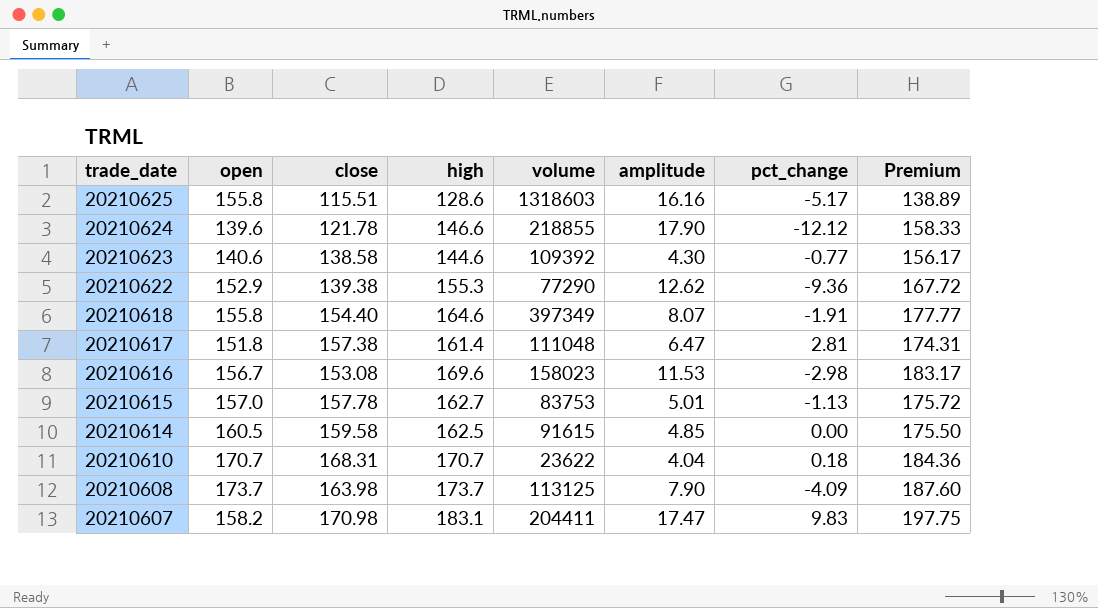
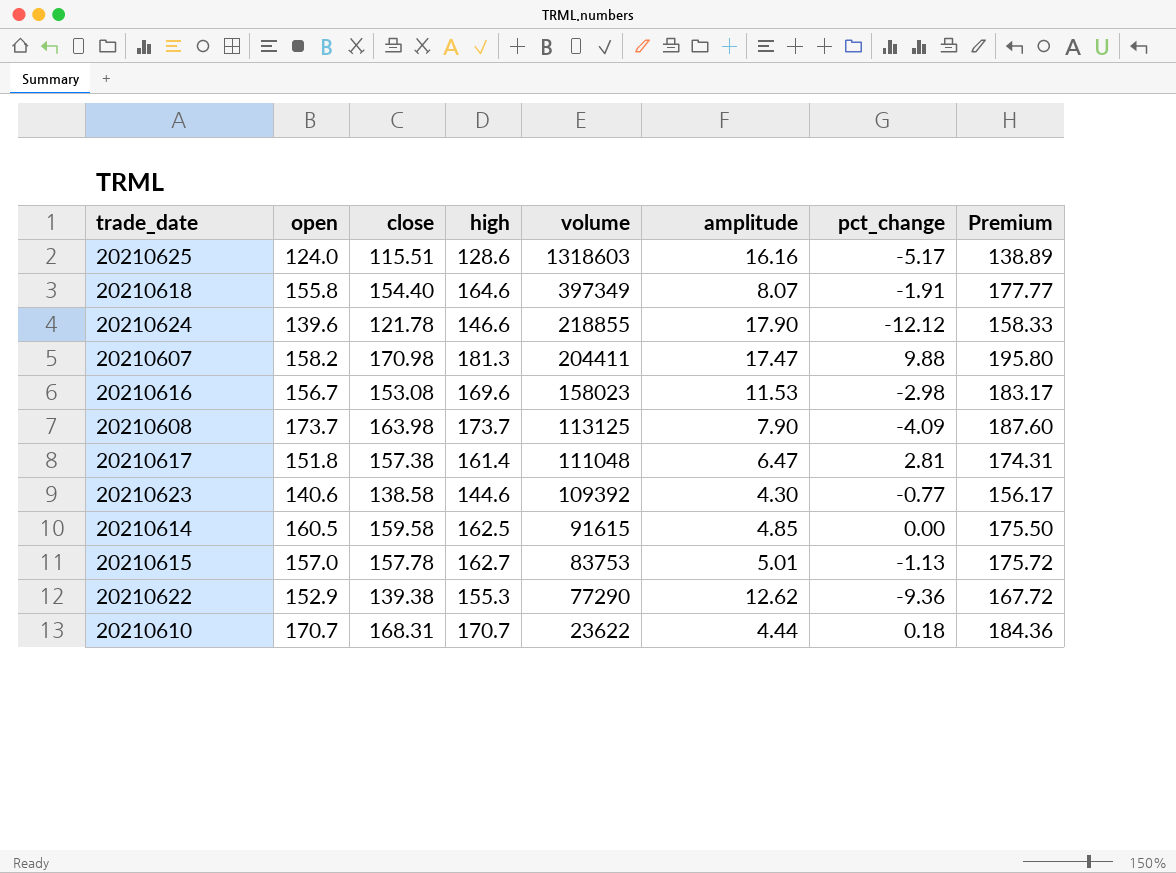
row order: trade_date descending -> volume descending
20210625 | open: 155.8 -> 124.0
20210607 | high: 183.1 -> 181.3
20210607 | pct_change: 9.83 -> 9.88
20210607 | Premium: 197.75 -> 195.80
20210610 | amplitude: 4.04 -> 4.44

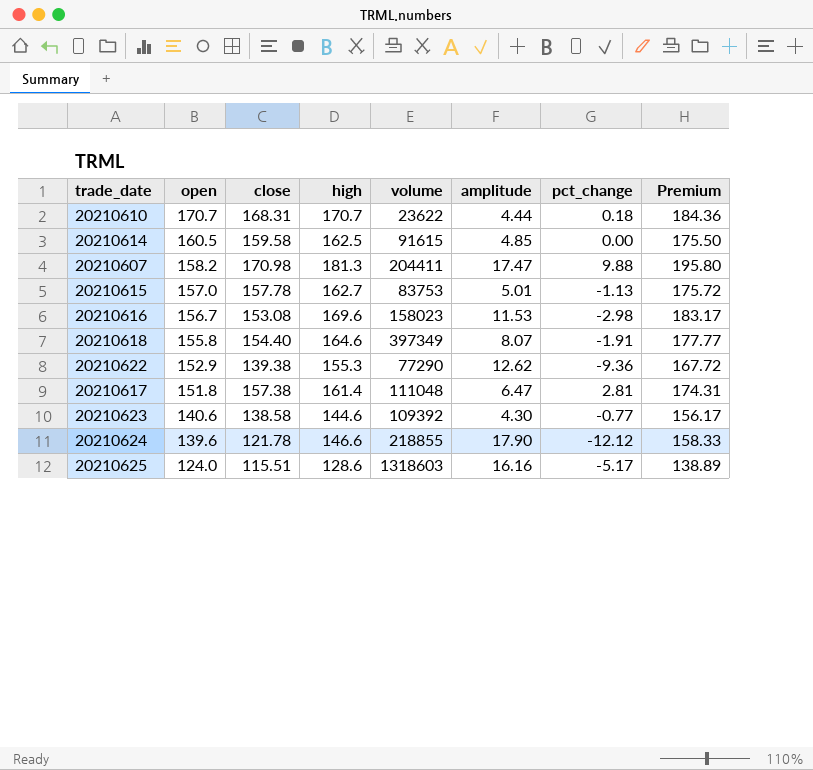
row order: volume descending -> open descending
row 20210608: 173.7 | 163.98 | 173.7 | 113125 | 7.90 | -4.09 | 187.60 -> none

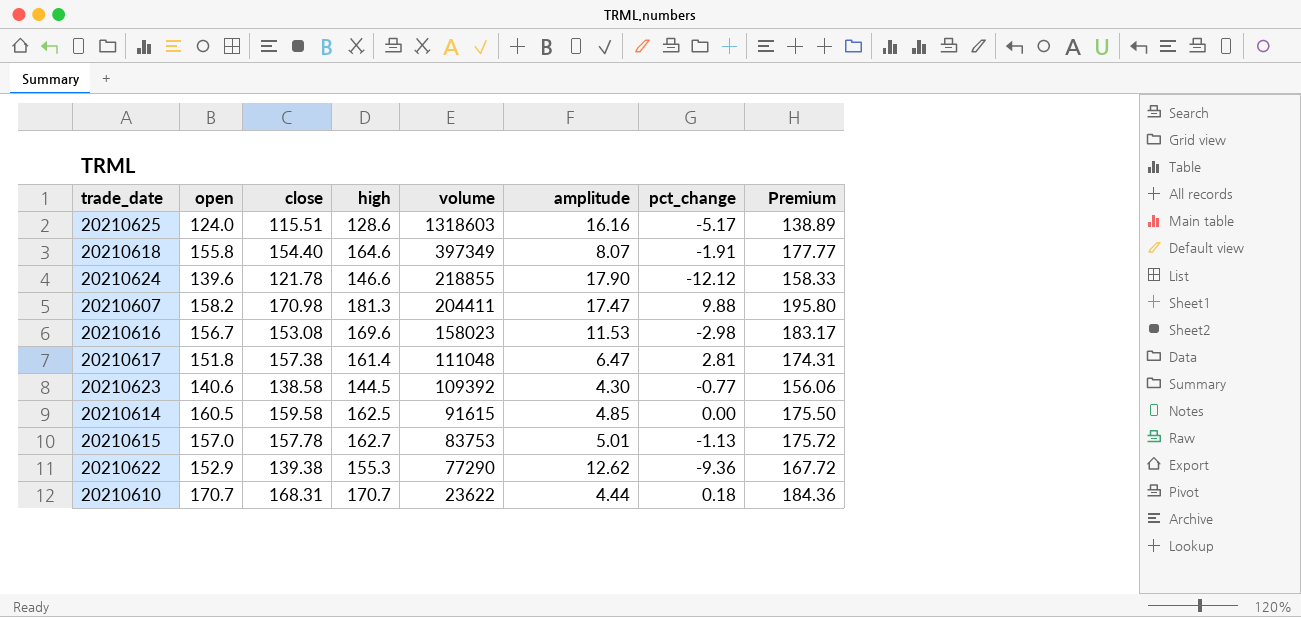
row order: open descending -> volume descending
20210623 | high: 144.6 -> 144.5
20210623 | Premium: 156.17 -> 156.06

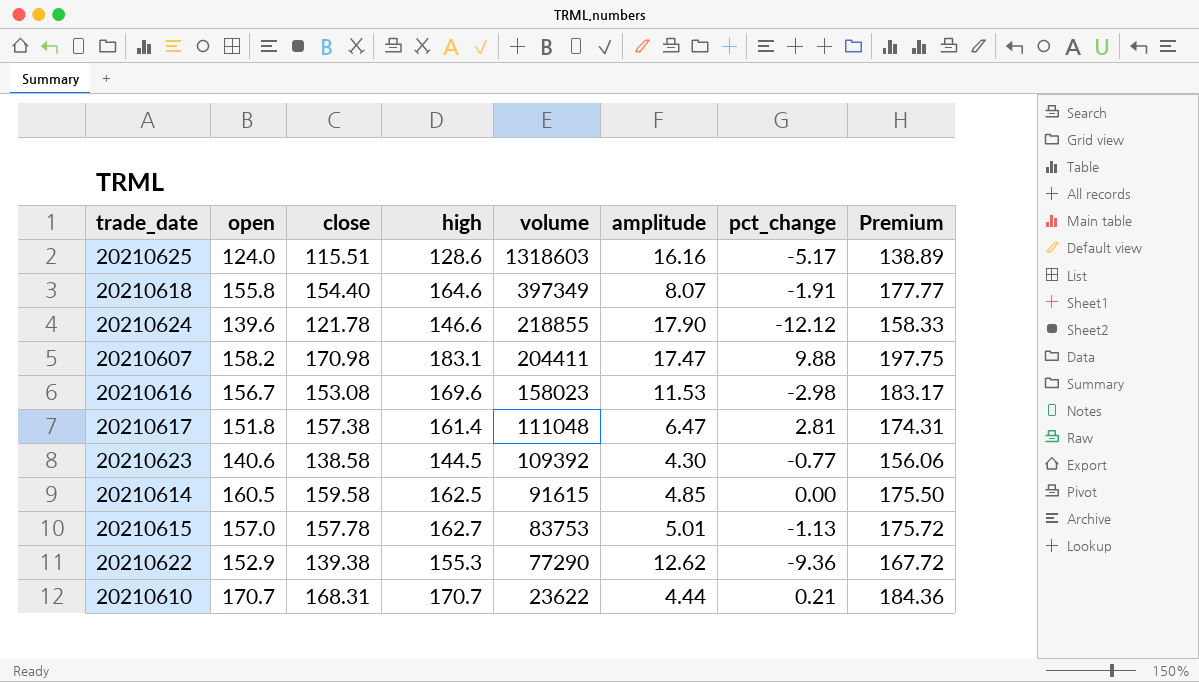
20210607 | high: 181.3 -> 183.1
20210607 | Premium: 195.80 -> 197.75
20210610 | pct_change: 0.18 -> 0.21

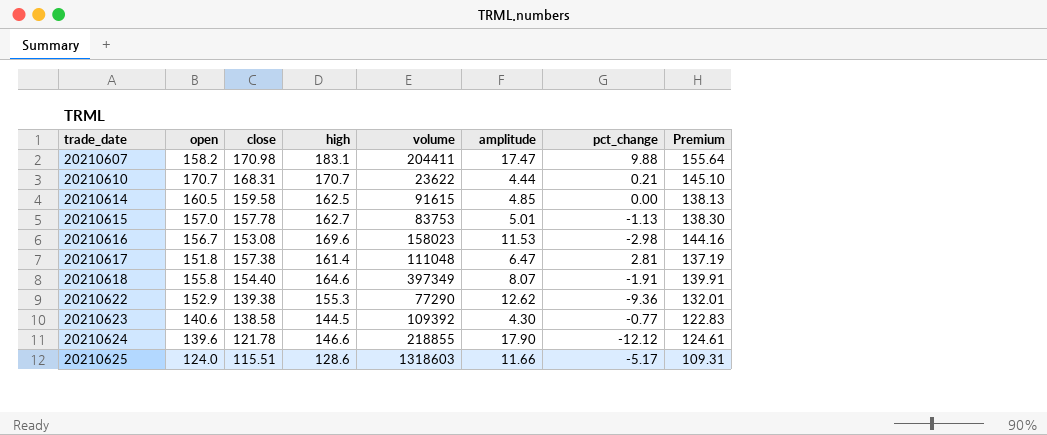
row order: volume descending -> trade_date ascending
column Premium | formula: [high] * 1.08 -> [high] * 0.85
20210625 | amplitude: 16.16 -> 11.66

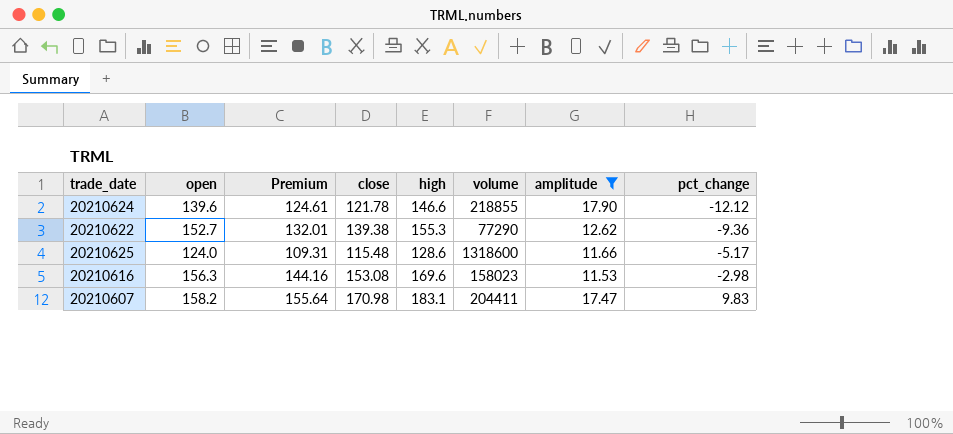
filter: none -> amplitude >= 11.53
row order: trade_date ascending -> pct_change ascending
column Premium | position: 8 -> 3
20210622 | open: 152.9 -> 152.7
20210625 | close: 115.51 -> 115.48
20210625 | volume: 1318603 -> 1318600
20210616 | open: 156.7 -> 156.3
20210607 | pct_change: 9.88 -> 9.83

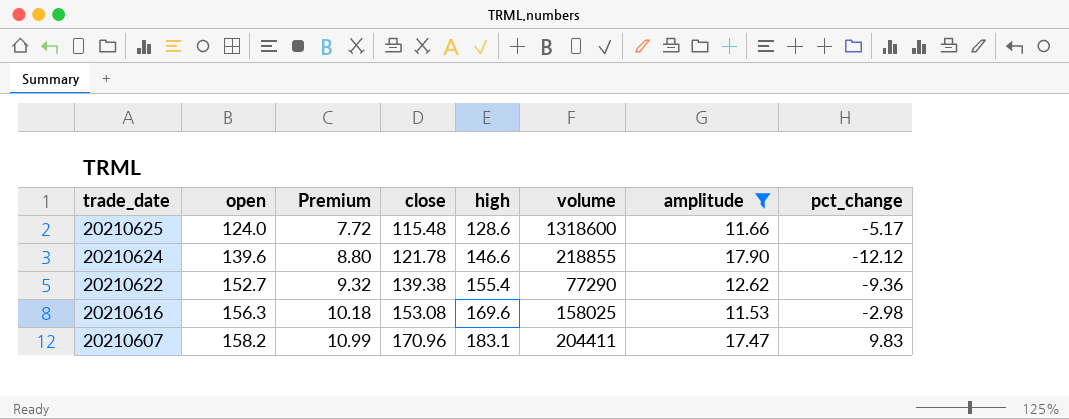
row order: pct_change ascending -> trade_date descending
column Premium | formula: [high] * 0.85 -> [high] * 0.06
20210622 | high: 155.3 -> 155.4
20210616 | volume: 158023 -> 158025
20210607 | close: 170.98 -> 170.96

